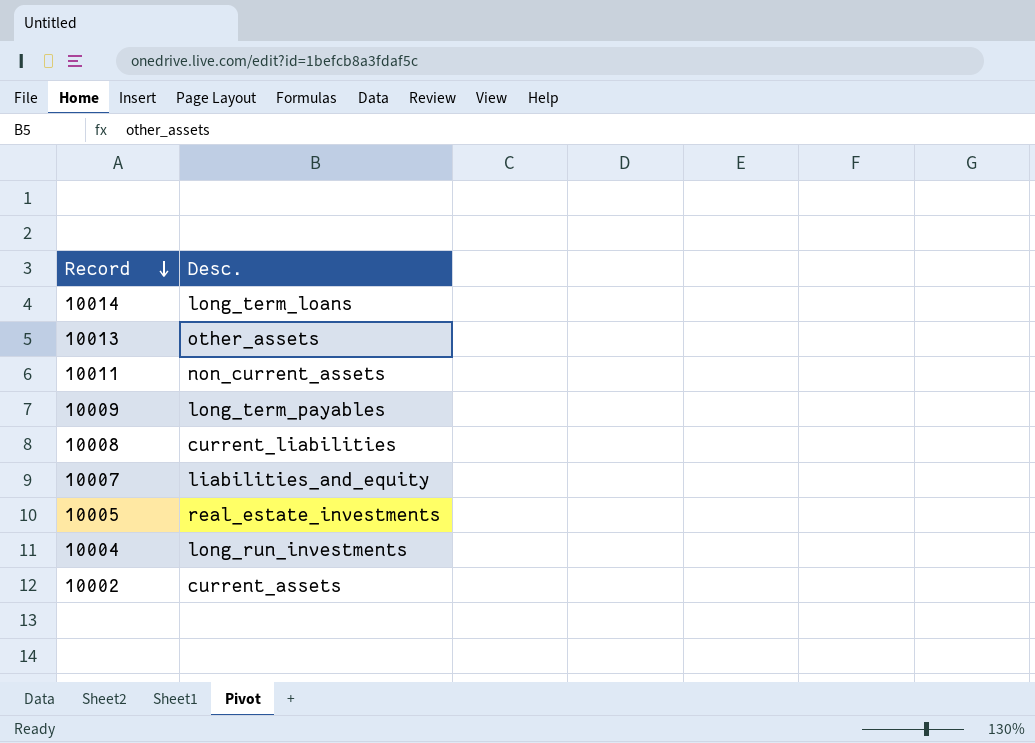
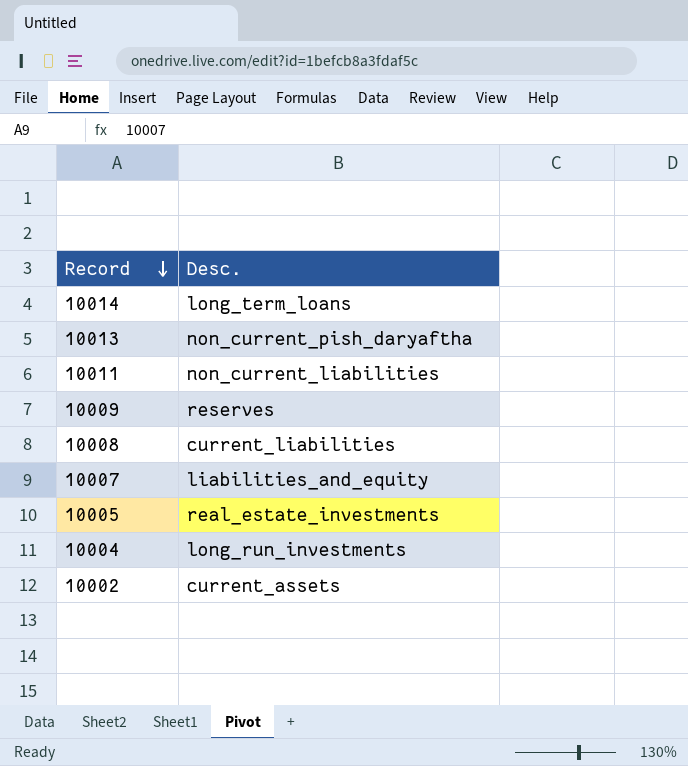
10013 | Desc.: other_assets -> non_current_pish_daryaftha
10011 | Desc.: non_current_assets -> non_current_liabilities
10009 | Desc.: long_term_payables -> reserves

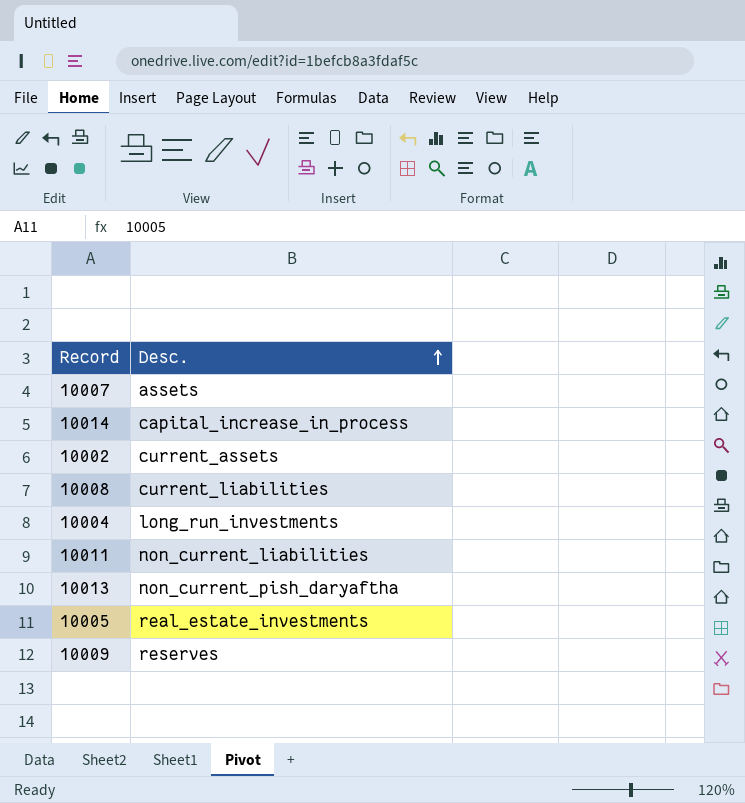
row order: Record descending -> Desc. ascending
10007 | Desc.: liabilities_and_equity -> assets
10014 | Desc.: long_term_loans -> capital_increase_in_process

